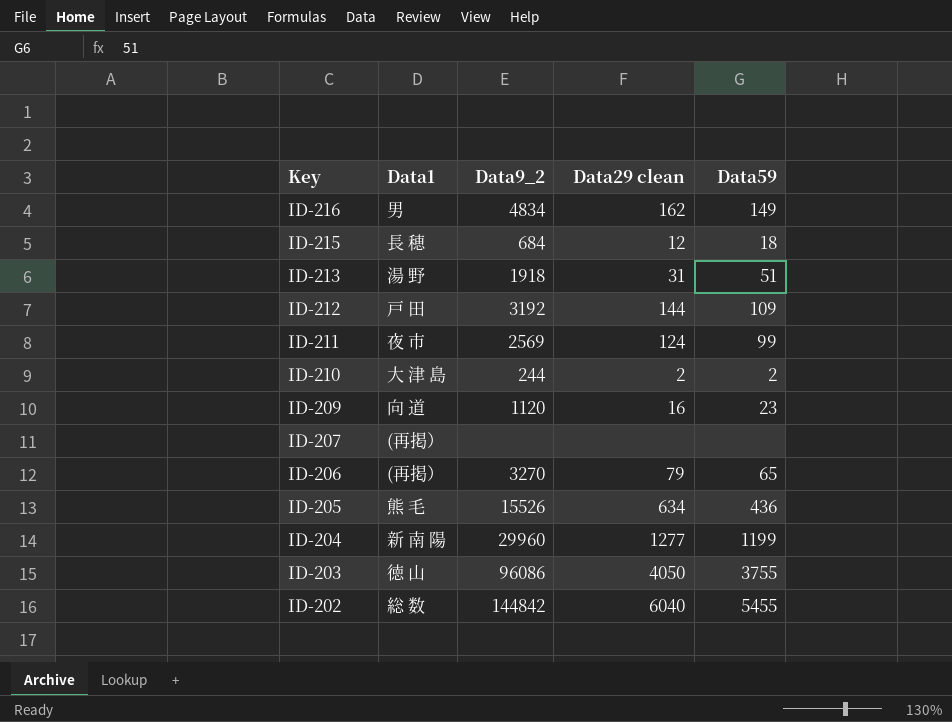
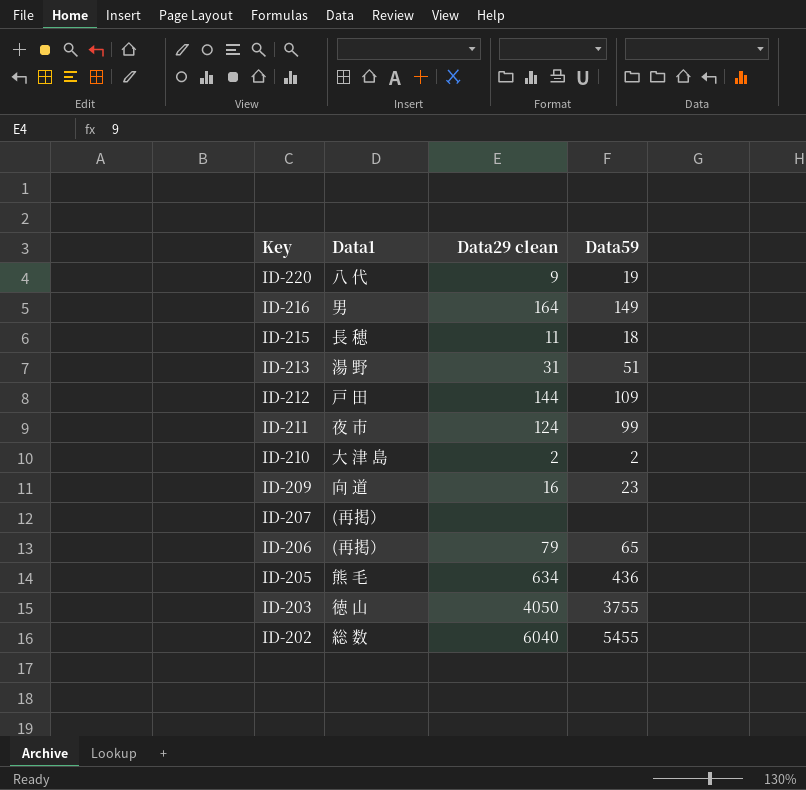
column Data9_2 | position: 3 -> none
row ID-204: 新 南 陽 | 29960 | 1277 | 1199 -> none
row ID-220: none -> 八 代 | 9 | 19
ID-216 | Data29 clean: 162 -> 164
ID-215 | Data29 clean: 12 -> 11

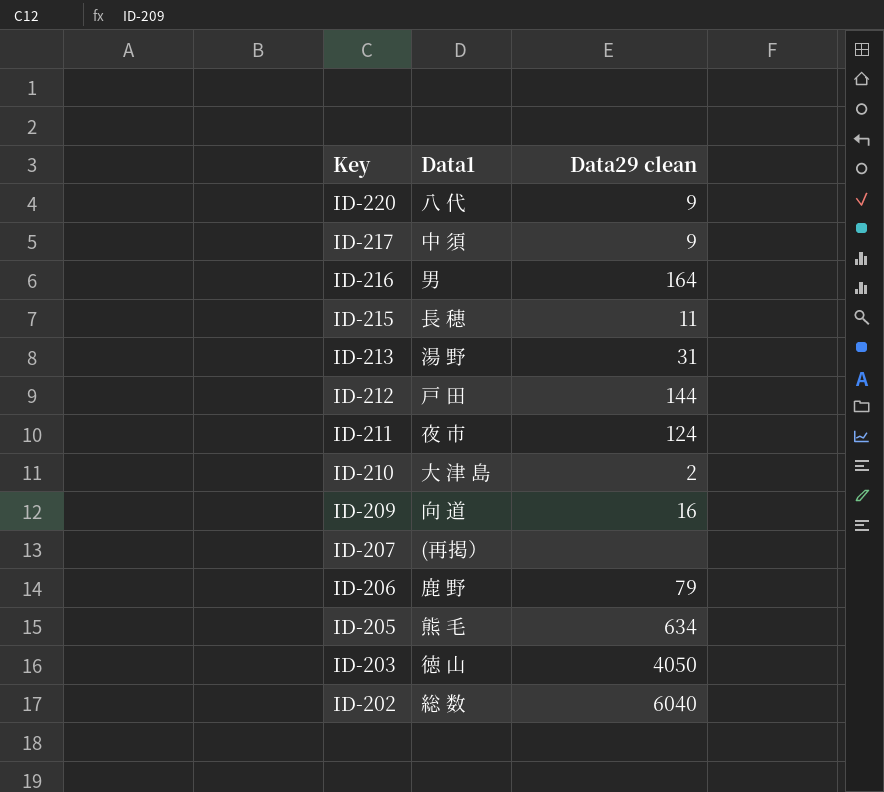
column Data59 | position: 4 -> none
row ID-217: none -> 中 須 | 9
ID-206 | Data1: (再掲） -> 鹿 野

